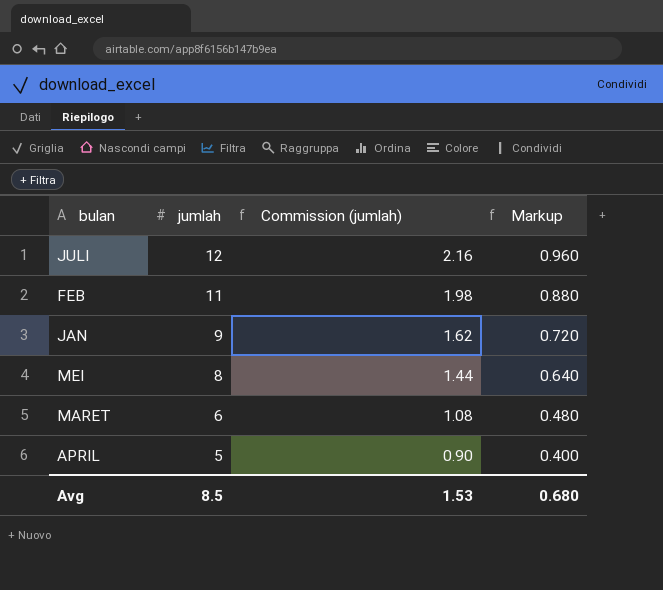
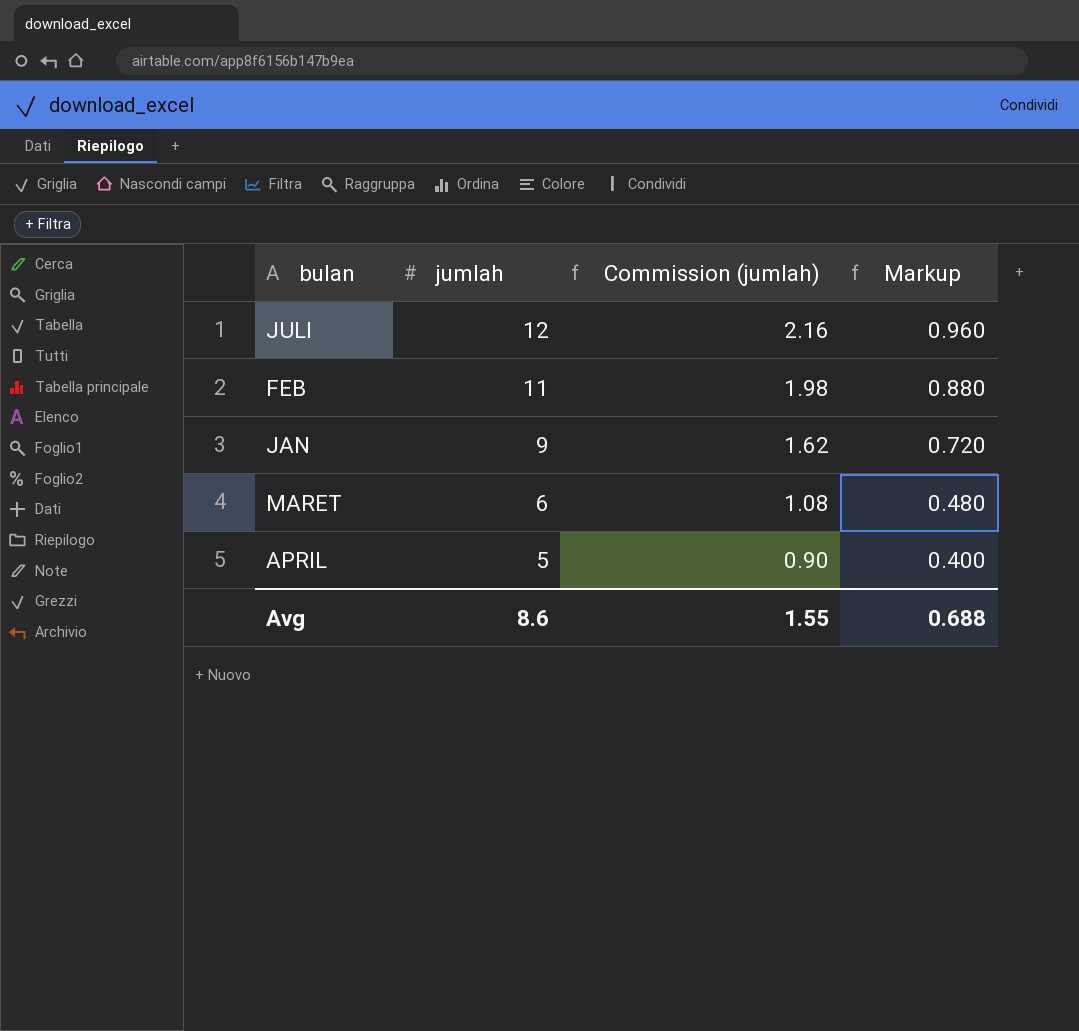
row MEI: 8 | 1.44 | 0.640 -> none
Avg | jumlah: 8.5 -> 8.6
Avg | Commission (jumlah): 1.53 -> 1.55
Avg | Markup: 0.680 -> 0.688

